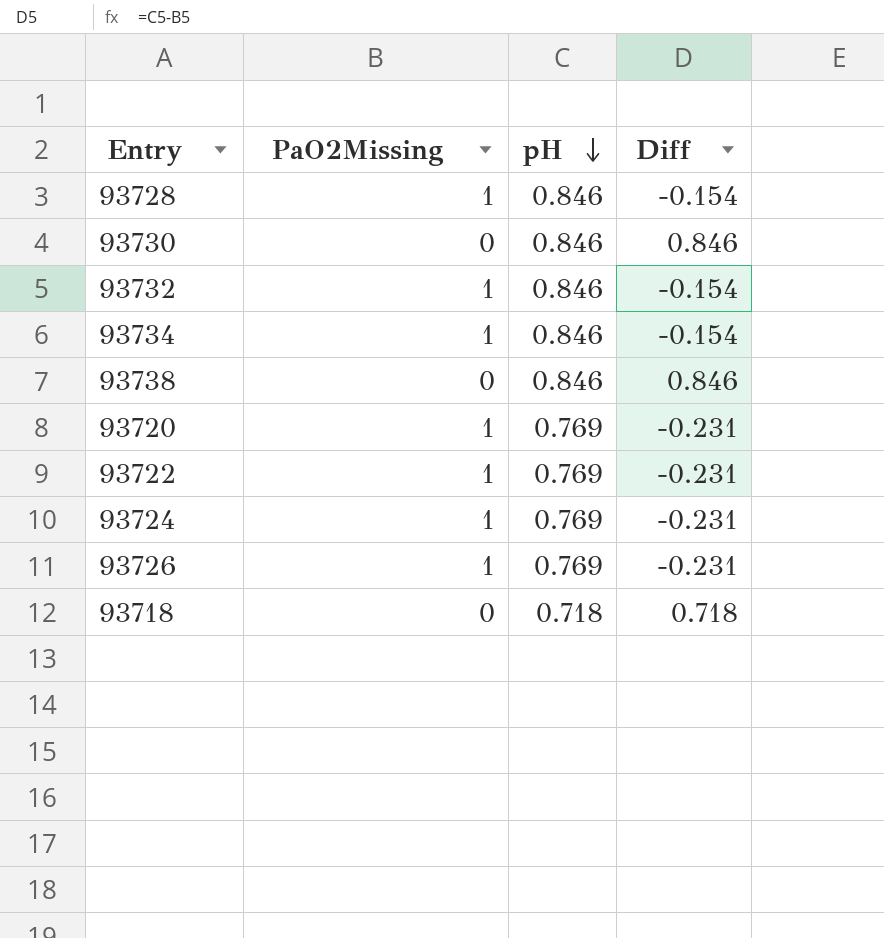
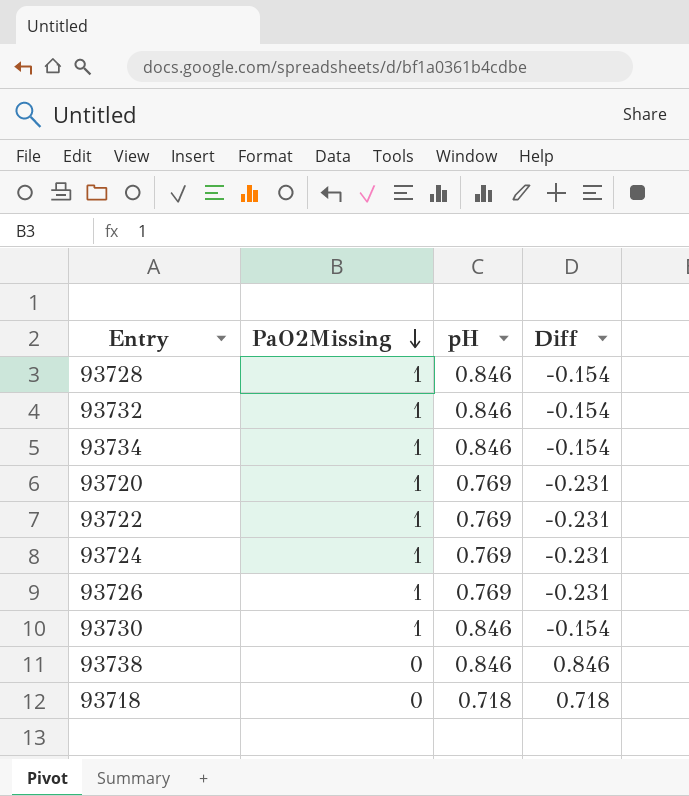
row order: pH descending -> PaO2Missing descending
93730 | PaO2Missing: 0 -> 1
93730 | Diff: 0.846 -> -0.154

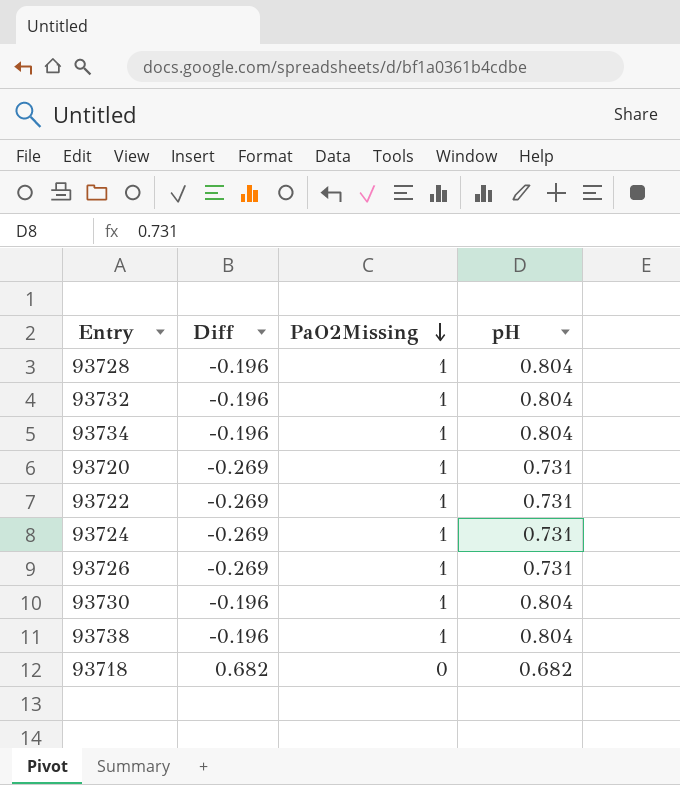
column Diff | position: 4 -> 2
93728 | Diff: -0.154 -> -0.196
93728 | pH: 0.846 -> 0.804
93732 | Diff: -0.154 -> -0.196
93732 | pH: 0.846 -> 0.804
93734 | Diff: -0.154 -> -0.196
93734 | pH: 0.846 -> 0.804
93720 | Diff: -0.231 -> -0.269
93720 | pH: 0.769 -> 0.731
93722 | Diff: -0.231 -> -0.269
93722 | pH: 0.769 -> 0.731
93724 | Diff: -0.231 -> -0.269
93724 | pH: 0.769 -> 0.731
93726 | Diff: -0.231 -> -0.269
93726 | pH: 0.769 -> 0.731
93730 | Diff: -0.154 -> -0.196
93730 | pH: 0.846 -> 0.804
93738 | Diff: 0.846 -> -0.196
93738 | PaO2Missing: 0 -> 1
93738 | pH: 0.846 -> 0.804
93718 | Diff: 0.718 -> 0.682
93718 | pH: 0.718 -> 0.682

